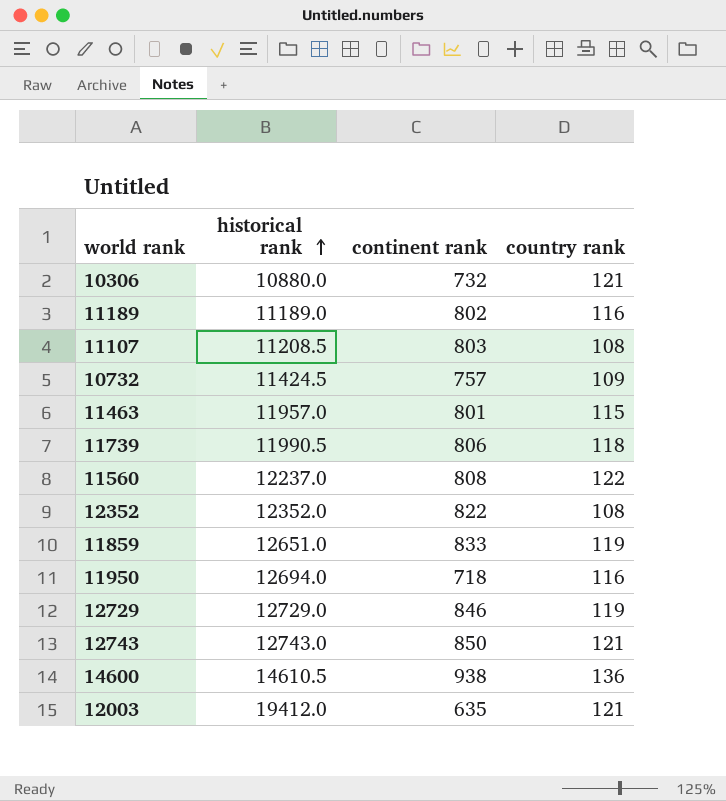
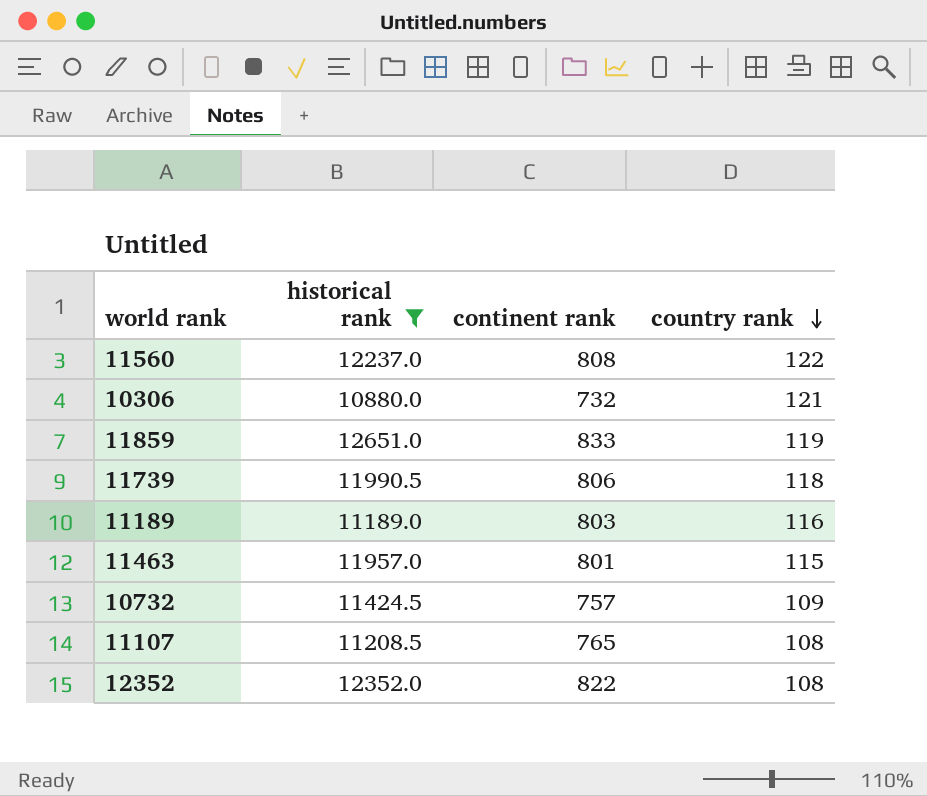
filter: none -> historical rank <= 12651.0
row order: historical rank ascending -> country rank descending
11189 | continent rank: 802 -> 803
11107 | continent rank: 803 -> 765

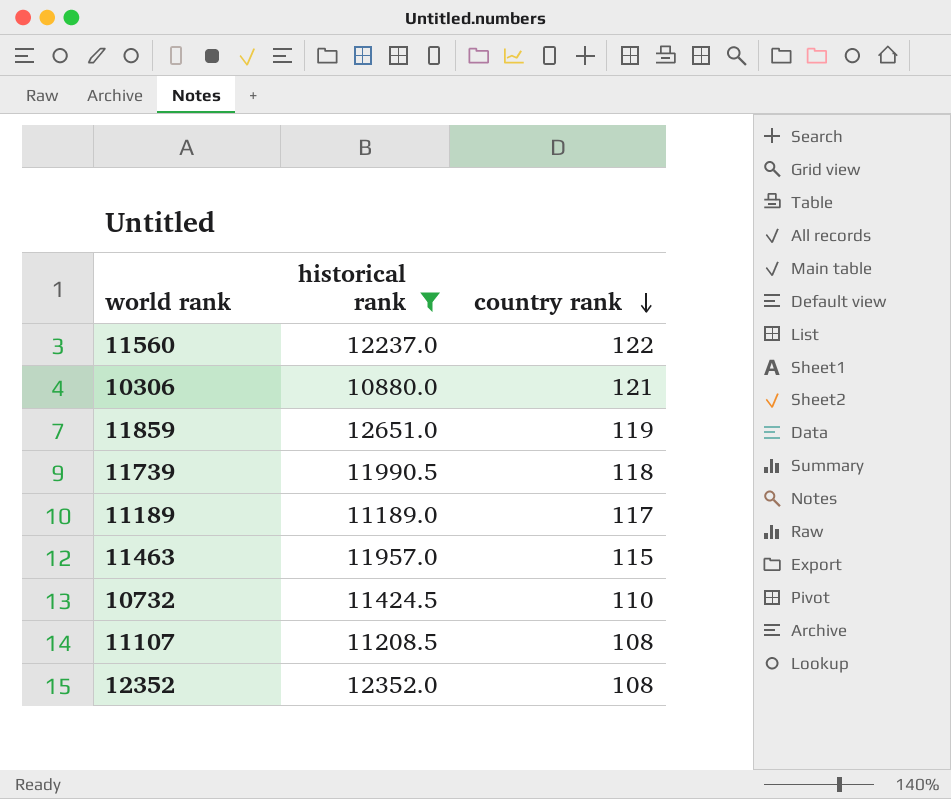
column continent rank | position: 3 -> none
11189 | country rank: 116 -> 117
10732 | country rank: 109 -> 110

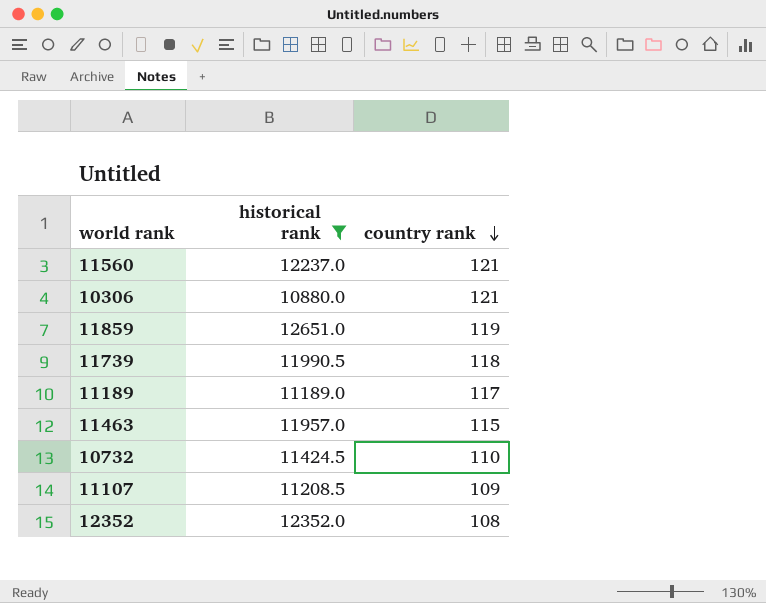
11560 | country rank: 122 -> 121
11107 | country rank: 108 -> 109

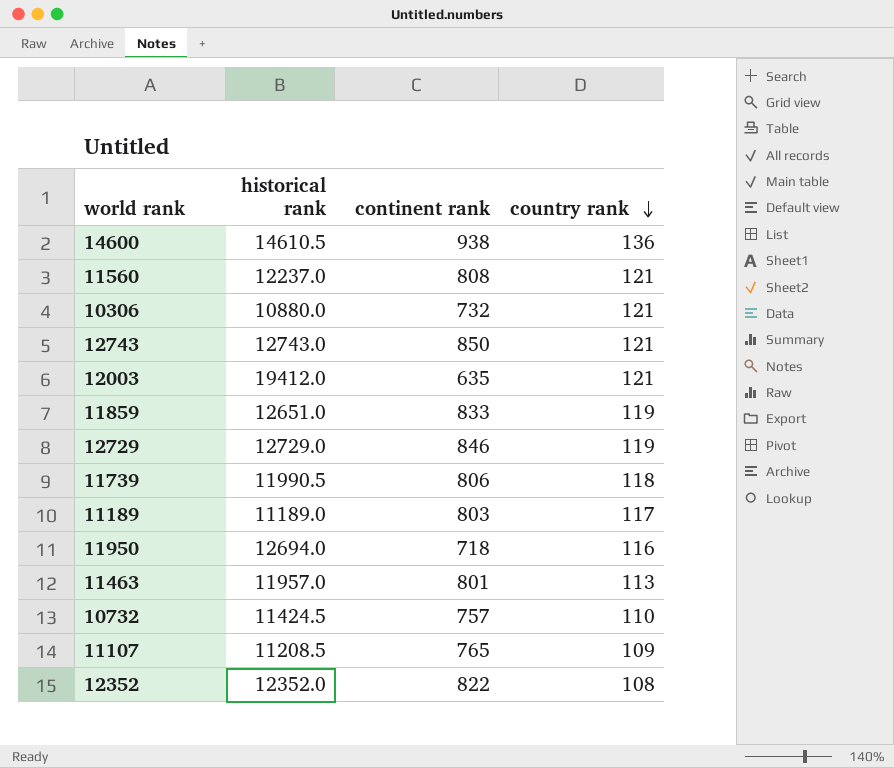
filter: historical rank <= 12651.0 -> none
column continent rank | position: none -> 3
11463 | country rank: 115 -> 113

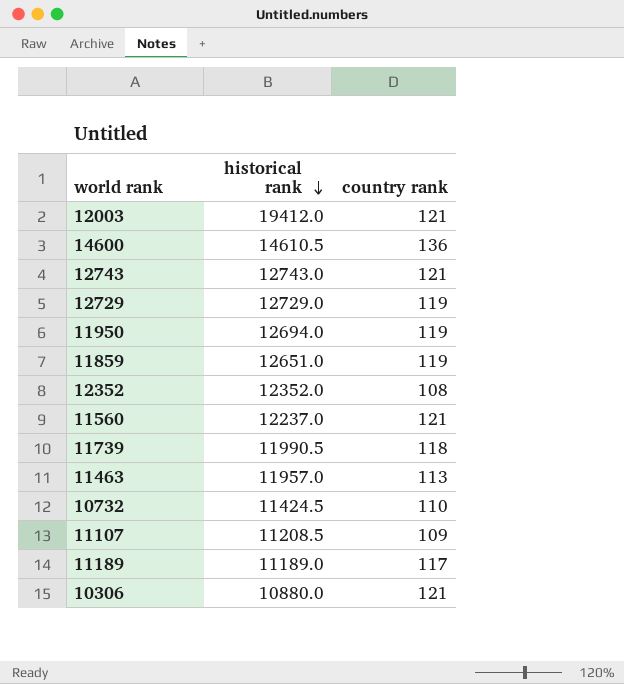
row order: country rank descending -> historical rank descending
column continent rank | position: 3 -> none
11950 | country rank: 116 -> 119

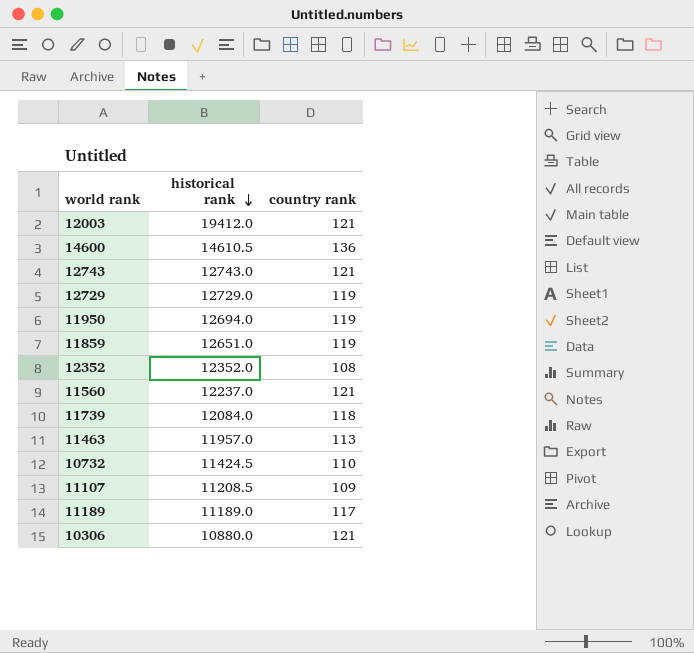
11739 | historical rank: 11990.5 -> 12084.0

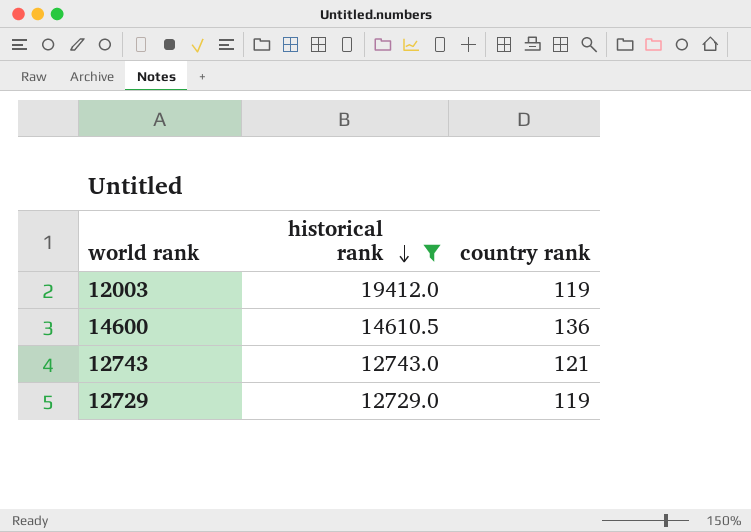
filter: none -> historical rank >= 12729.0
12003 | country rank: 121 -> 119

